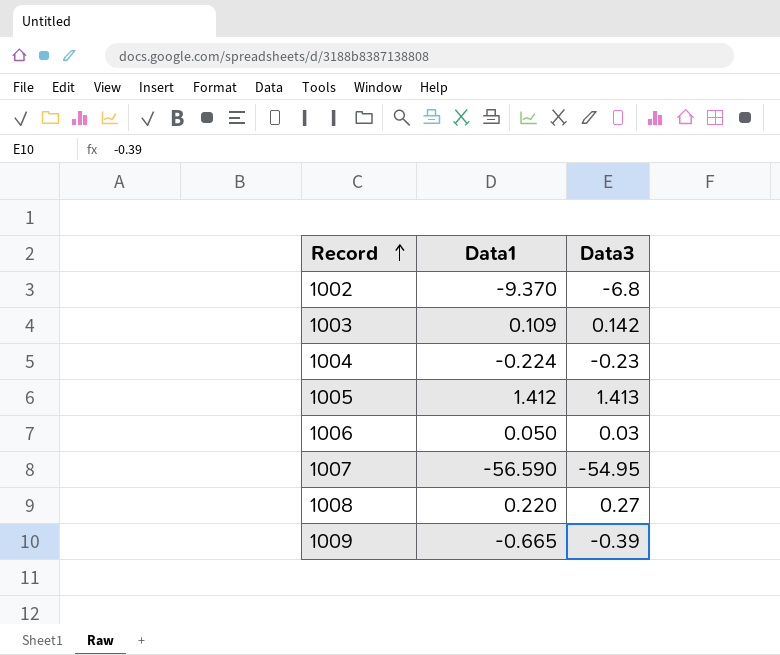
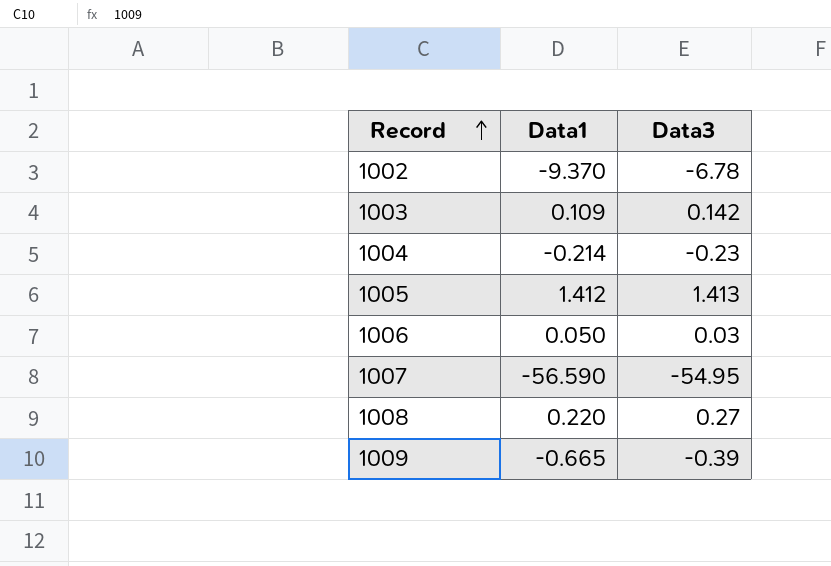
1002 | Data3: -6.8 -> -6.78
1004 | Data1: -0.224 -> -0.214

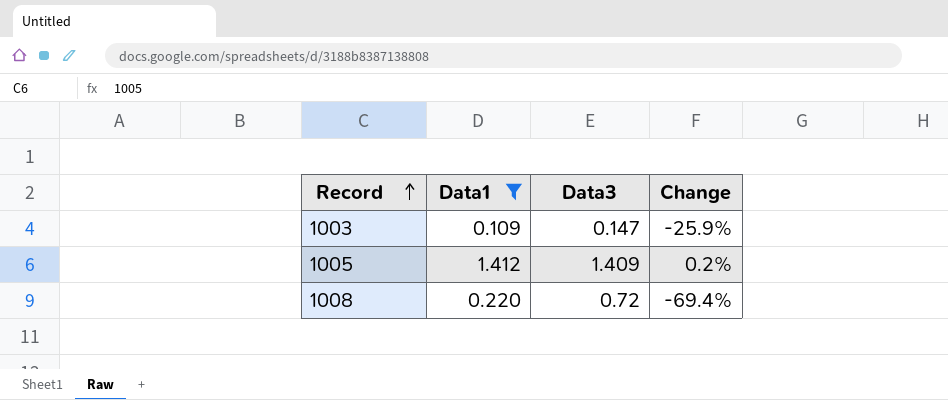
filter: none -> Data1 >= 0.109
column Change | formula: none -> ([Data1] - [Data3]) / [Data3]
1003 | Data3: 0.142 -> 0.147
1005 | Data3: 1.413 -> 1.409
1008 | Data3: 0.27 -> 0.72

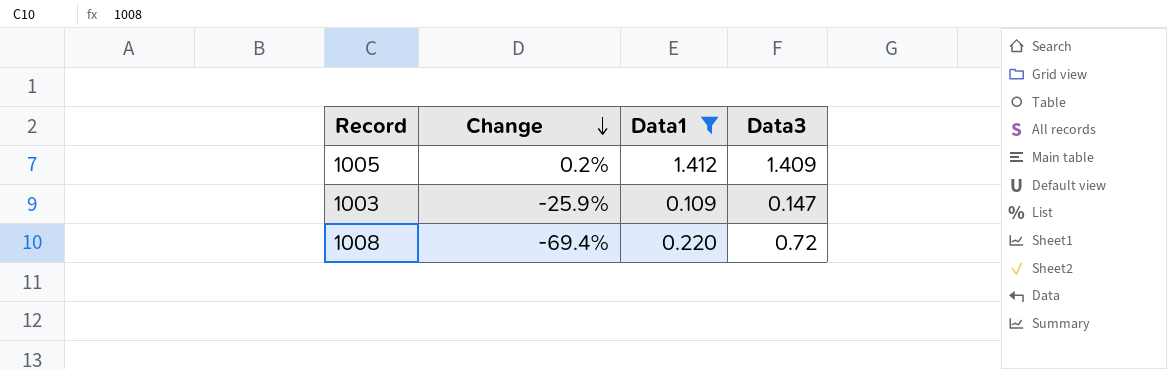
row order: Record ascending -> Change descending
column Change | position: 4 -> 2

